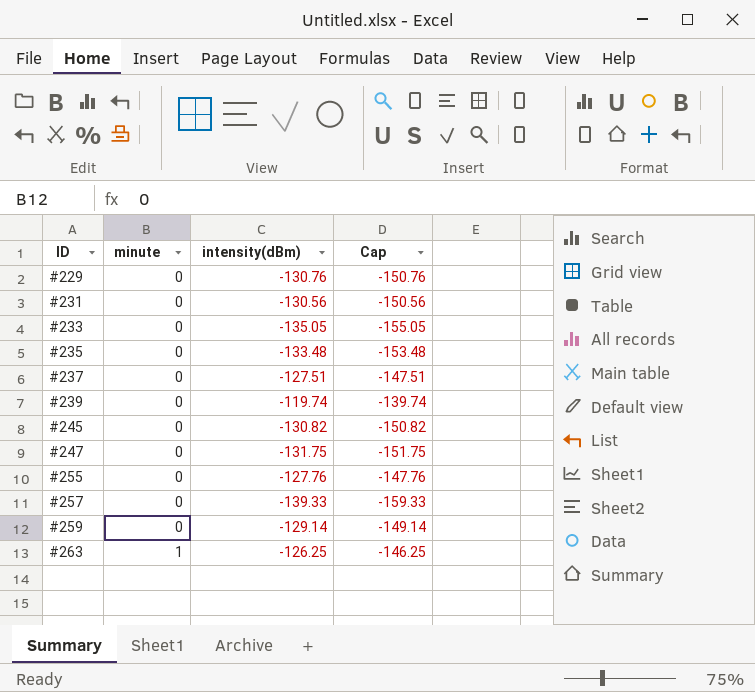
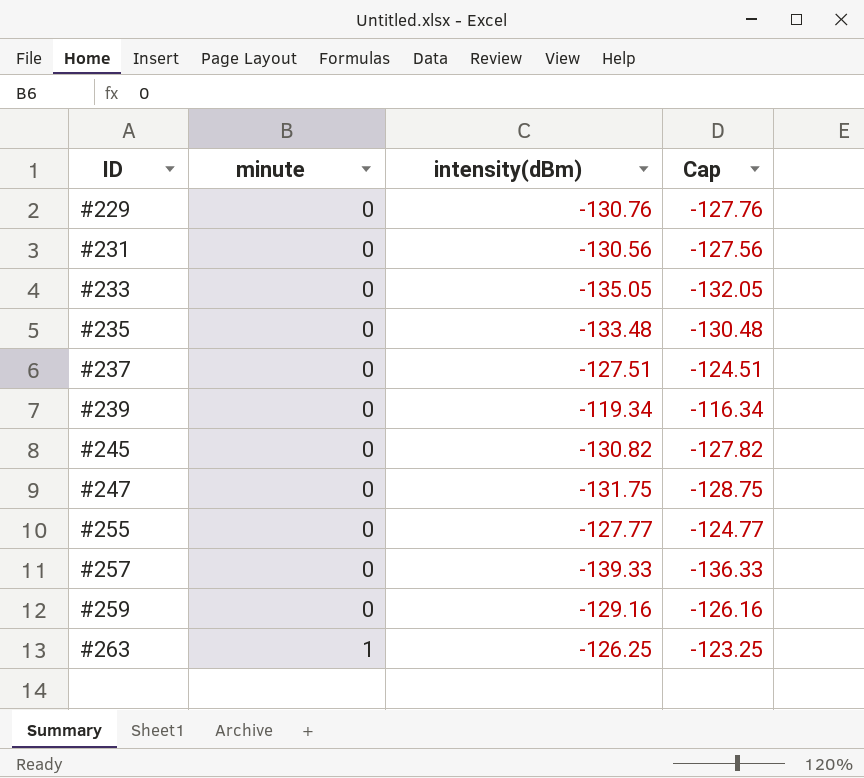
column Cap | formula: [intensity(dBm)] - 20 -> [intensity(dBm)] + 3
#239 | intensity(dBm): -119.74 -> -119.34
#255 | intensity(dBm): -127.76 -> -127.77
#259 | intensity(dBm): -129.14 -> -129.16

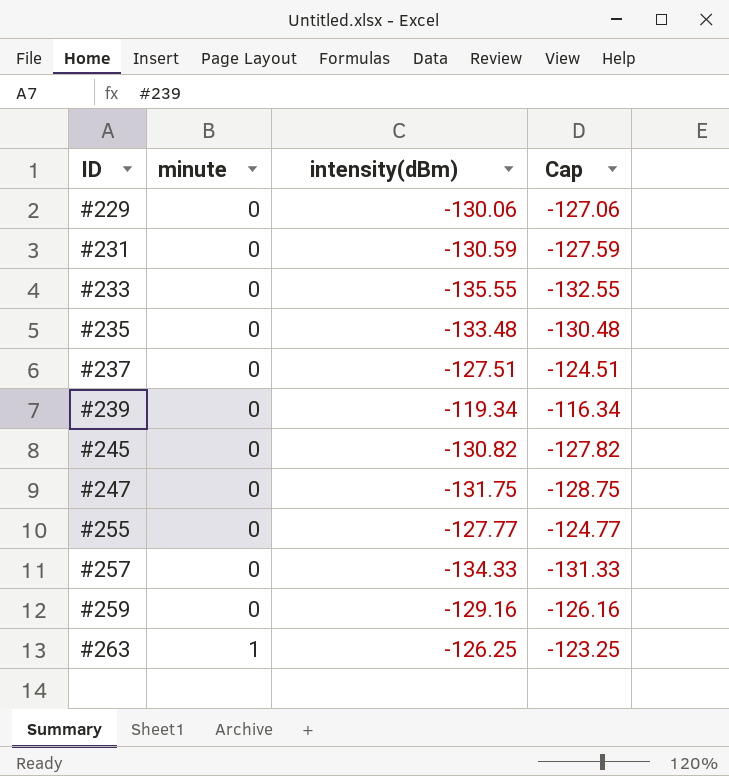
#229 | intensity(dBm): -130.76 -> -130.06
#229 | Cap: -127.76 -> -127.06
#231 | intensity(dBm): -130.56 -> -130.59
#231 | Cap: -127.56 -> -127.59
#233 | intensity(dBm): -135.05 -> -135.55
#233 | Cap: -132.05 -> -132.55
#257 | intensity(dBm): -139.33 -> -134.33
#257 | Cap: -136.33 -> -131.33

